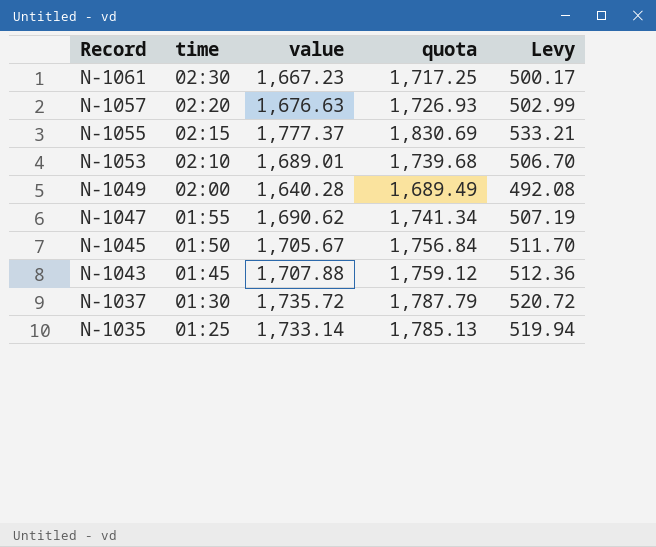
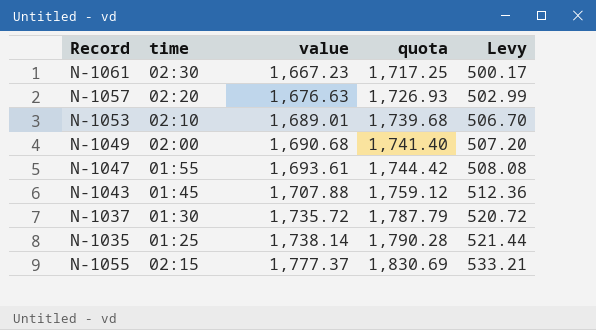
row order: Record descending -> value ascending
row N-1045: 01:50 | 1,705.67 | 1,756.84 | 511.70 -> none
N-1049 | value: 1,640.28 -> 1,690.68
N-1049 | quota: 1,689.49 -> 1,741.40
N-1049 | Levy: 492.08 -> 507.20
N-1047 | value: 1,690.62 -> 1,693.61
N-1047 | quota: 1,741.34 -> 1,744.42
N-1047 | Levy: 507.19 -> 508.08
N-1035 | value: 1,733.14 -> 1,738.14
N-1035 | quota: 1,785.13 -> 1,790.28
N-1035 | Levy: 519.94 -> 521.44

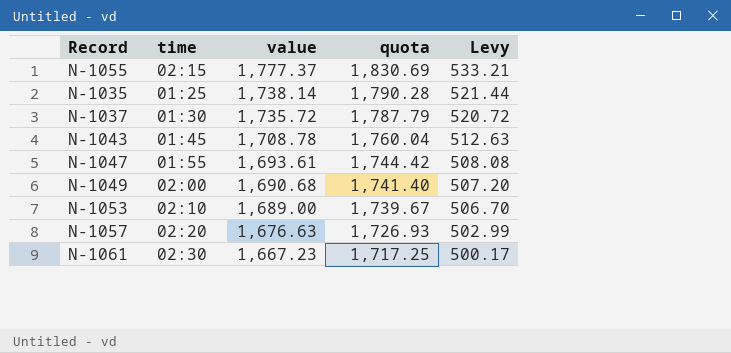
row order: value ascending -> value descending
N-1043 | value: 1,707.88 -> 1,708.78
N-1043 | quota: 1,759.12 -> 1,760.04
N-1043 | Levy: 512.36 -> 512.63
N-1053 | value: 1,689.01 -> 1,689.00
N-1053 | quota: 1,739.68 -> 1,739.67

